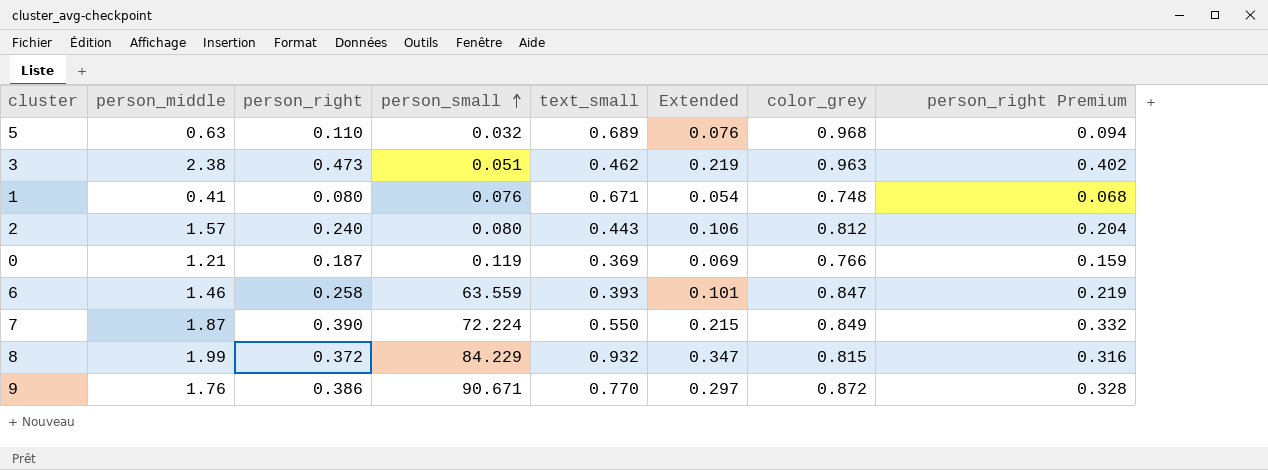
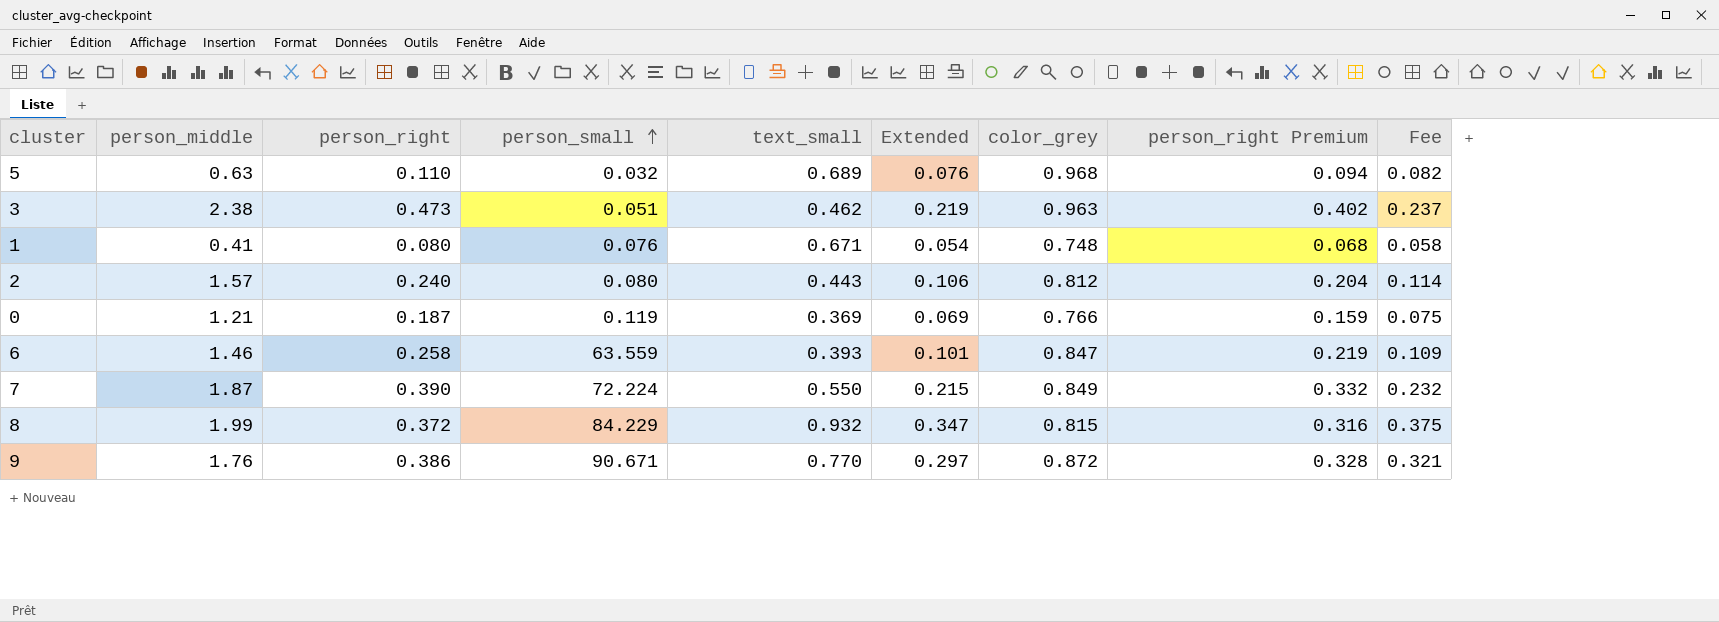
column Fee | formula: none -> [Extended] * 1.08

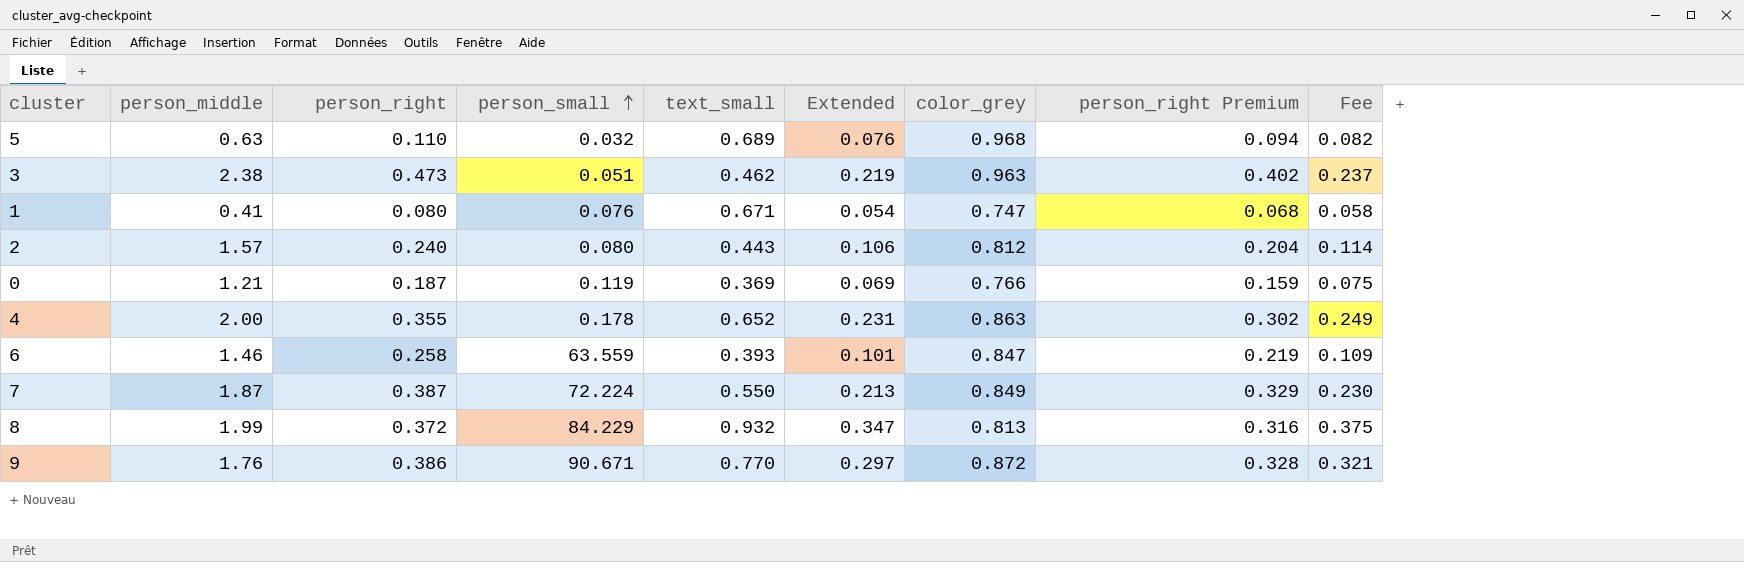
1 | color_grey: 0.748 -> 0.747
row 4: none -> 2.00 | 0.355 | 0.178 | 0.652 | 0.231 | 0.863 | 0.302 | 0.249
7 | person_right: 0.390 -> 0.387
7 | Extended: 0.215 -> 0.213
7 | person_right Premium: 0.332 -> 0.329
7 | Fee: 0.232 -> 0.230
8 | color_grey: 0.815 -> 0.813

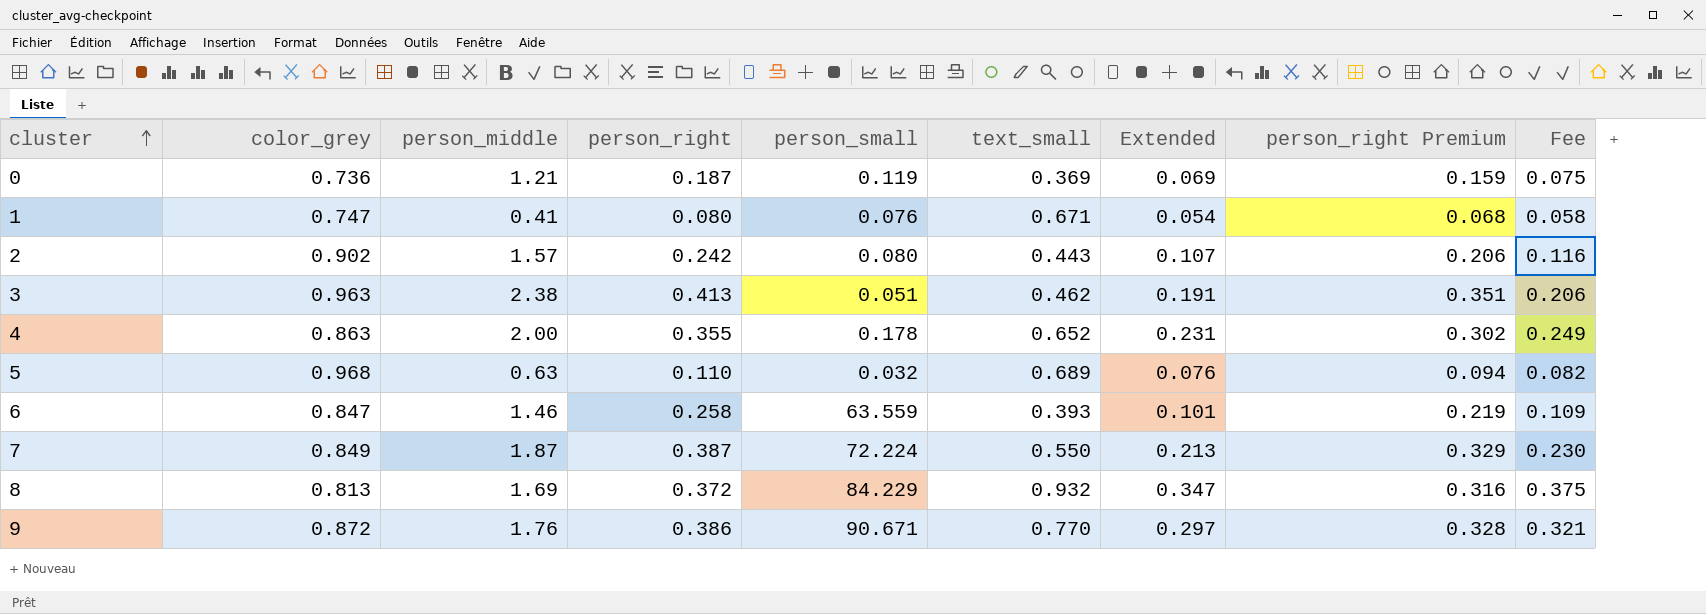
row order: person_small ascending -> cluster ascending
column color_grey | position: 7 -> 2
0 | color_grey: 0.766 -> 0.736
2 | color_grey: 0.812 -> 0.902
2 | person_right: 0.240 -> 0.242
2 | Extended: 0.106 -> 0.107
2 | person_right Premium: 0.204 -> 0.206
2 | Fee: 0.114 -> 0.116
3 | person_right: 0.473 -> 0.413
3 | Extended: 0.219 -> 0.191
3 | person_right Premium: 0.402 -> 0.351
3 | Fee: 0.237 -> 0.206
8 | person_middle: 1.99 -> 1.69

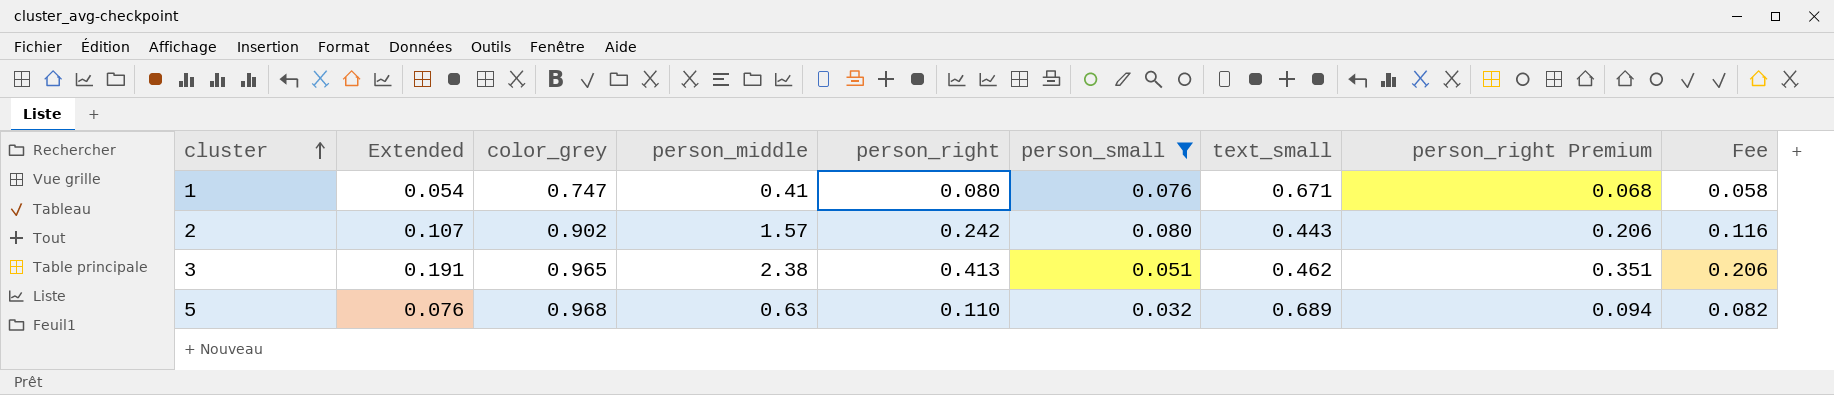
filter: none -> person_small <= 0.080
column Extended | position: 7 -> 2
3 | color_grey: 0.963 -> 0.965

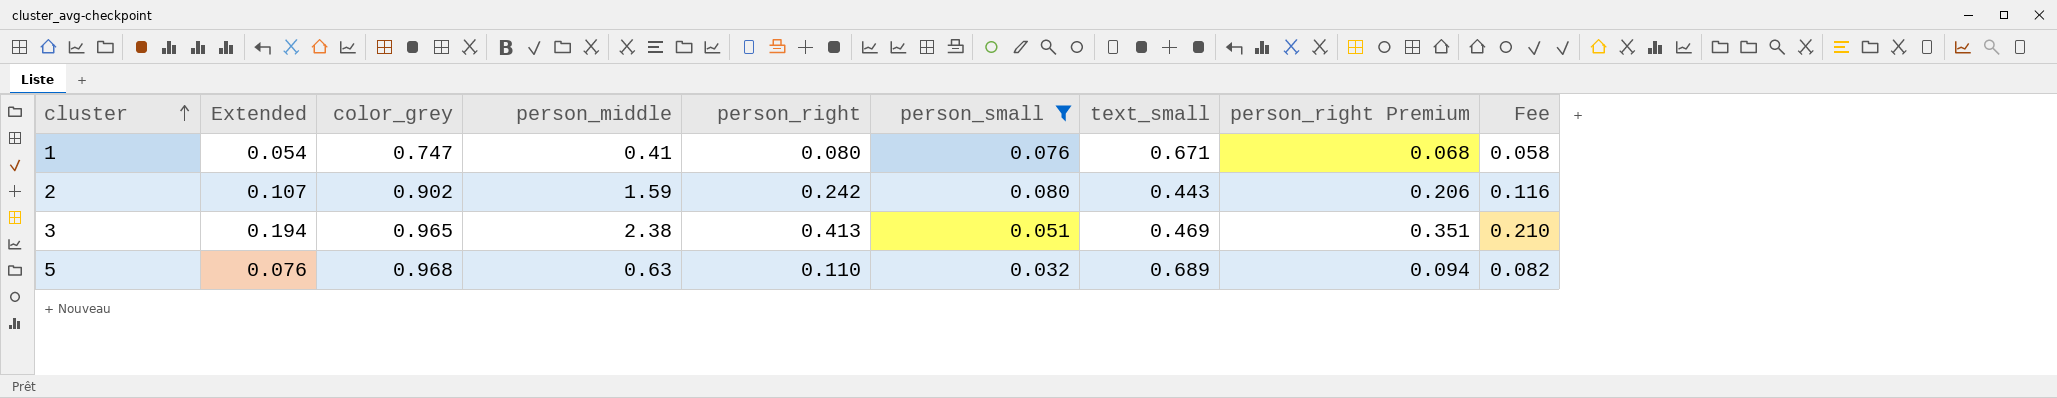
2 | person_middle: 1.57 -> 1.59
3 | Extended: 0.191 -> 0.194
3 | text_small: 0.462 -> 0.469
3 | Fee: 0.206 -> 0.210

